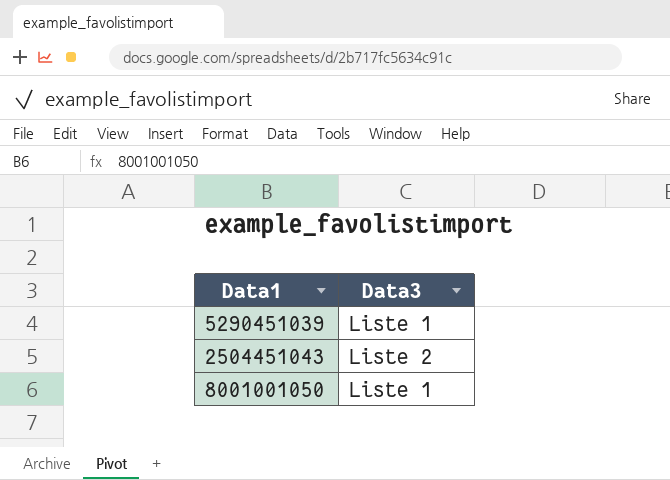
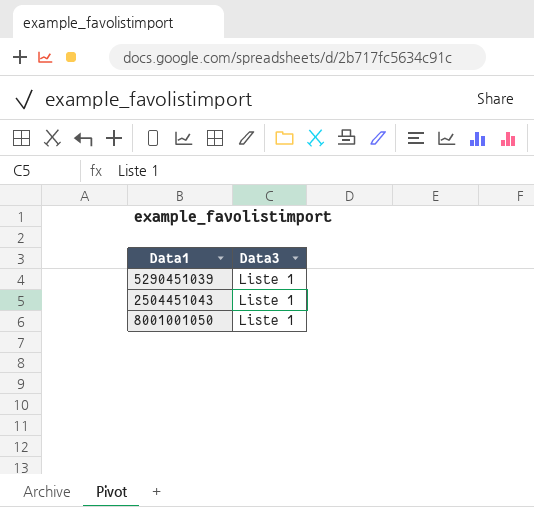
2504451043 | Data3: Liste 2 -> Liste 1

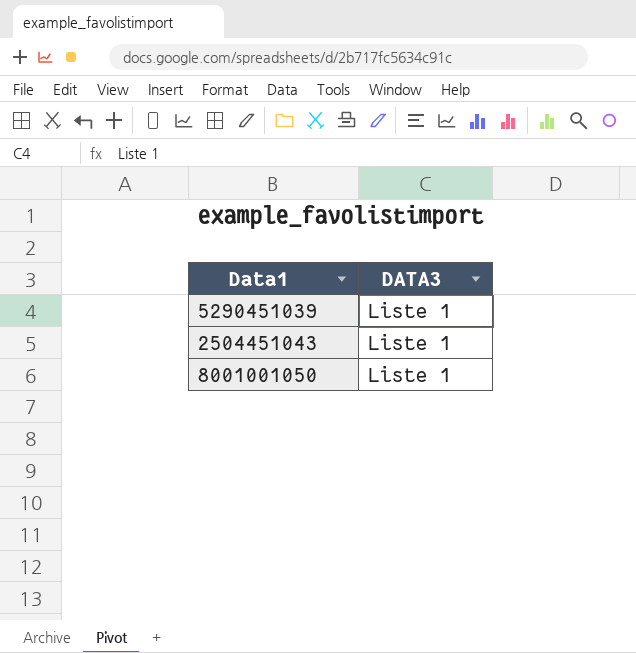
column name: Data3 -> DATA3

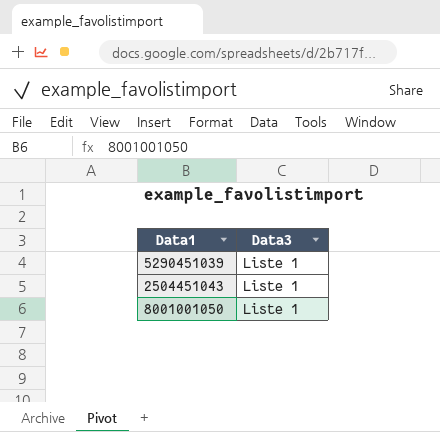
column name: DATA3 -> Data3

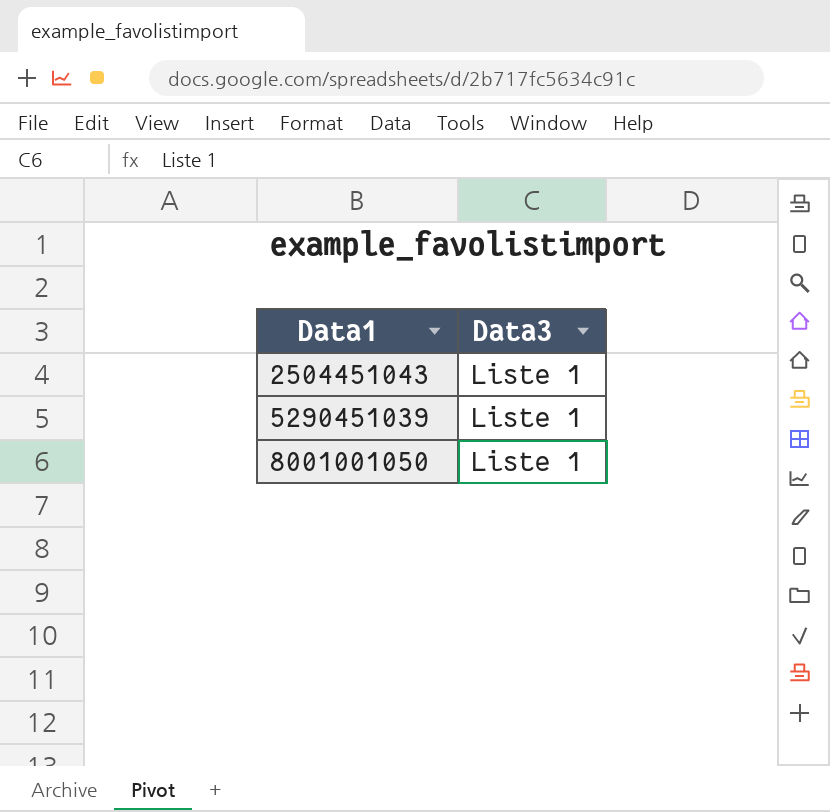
row order: none -> Data1 ascending

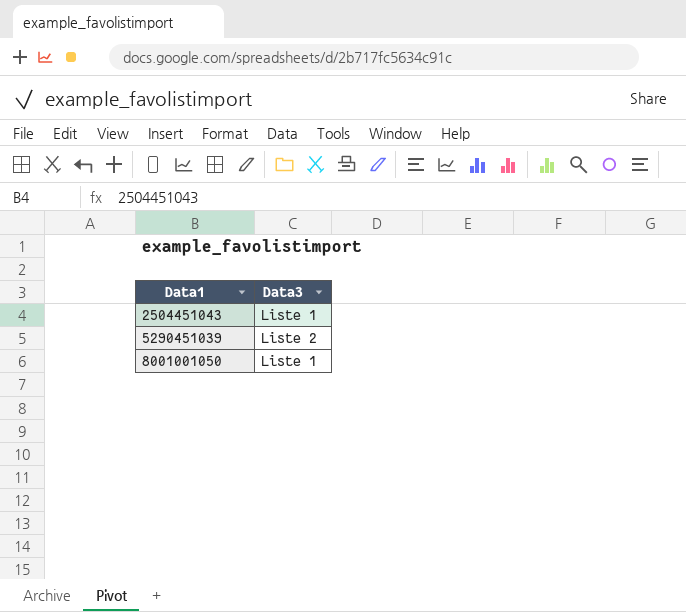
5290451039 | Data3: Liste 1 -> Liste 2

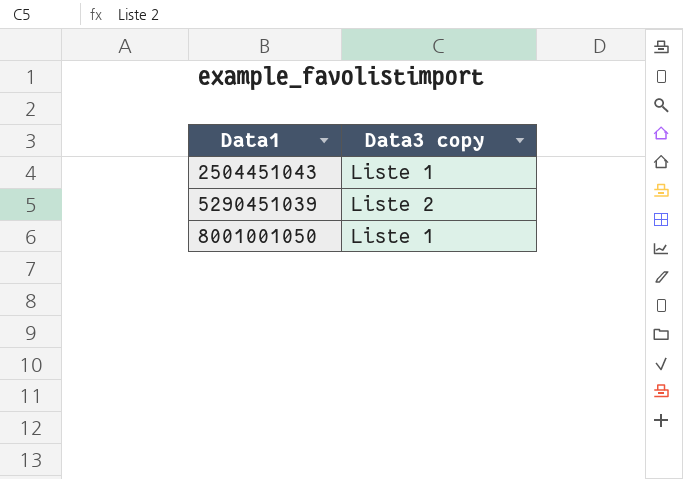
column name: Data3 -> Data3 copy

